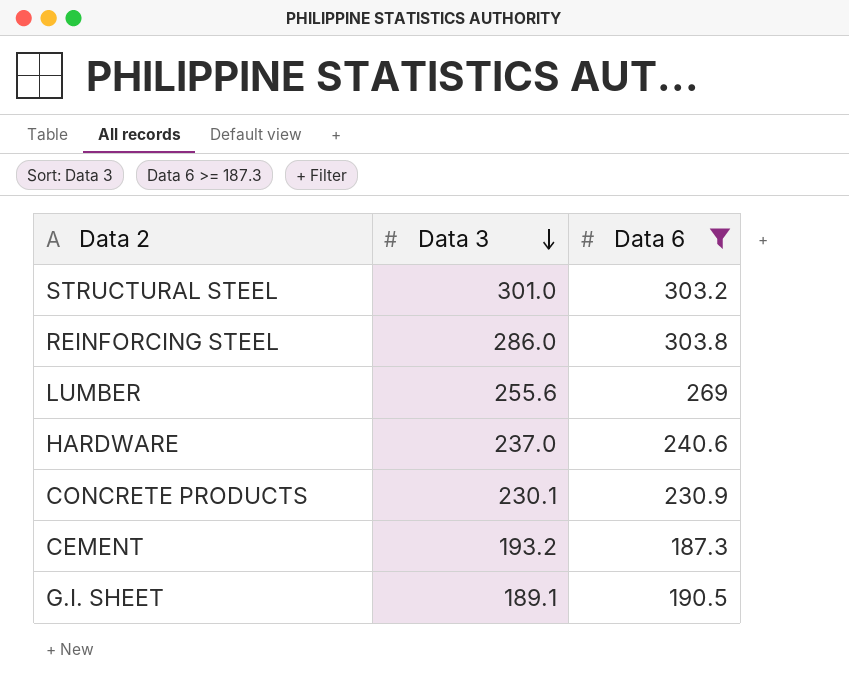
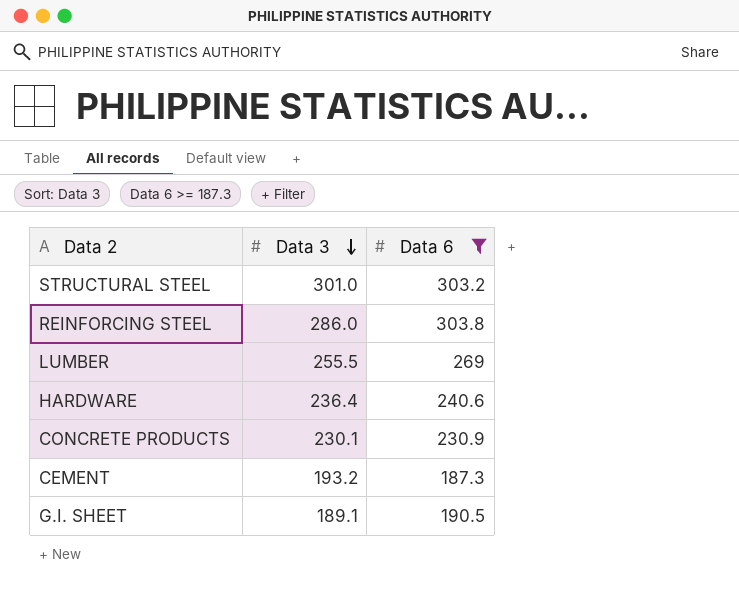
LUMBER | Data 3: 255.6 -> 255.5
HARDWARE | Data 3: 237.0 -> 236.4

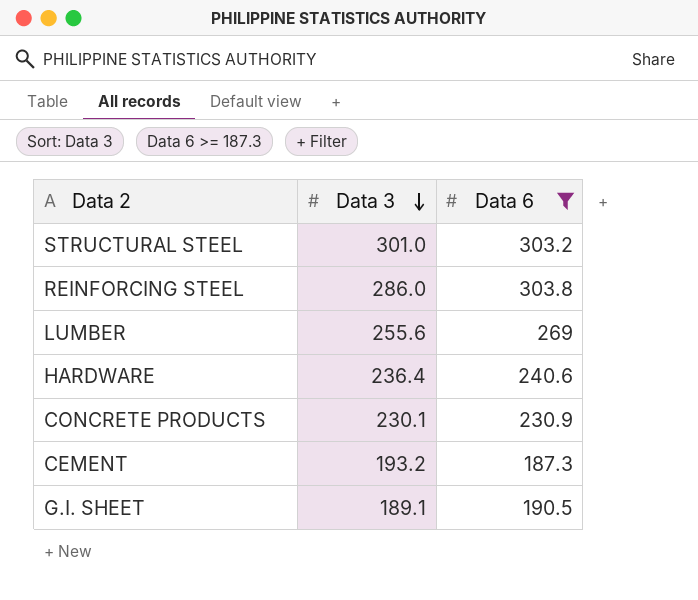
LUMBER | Data 3: 255.5 -> 255.6

